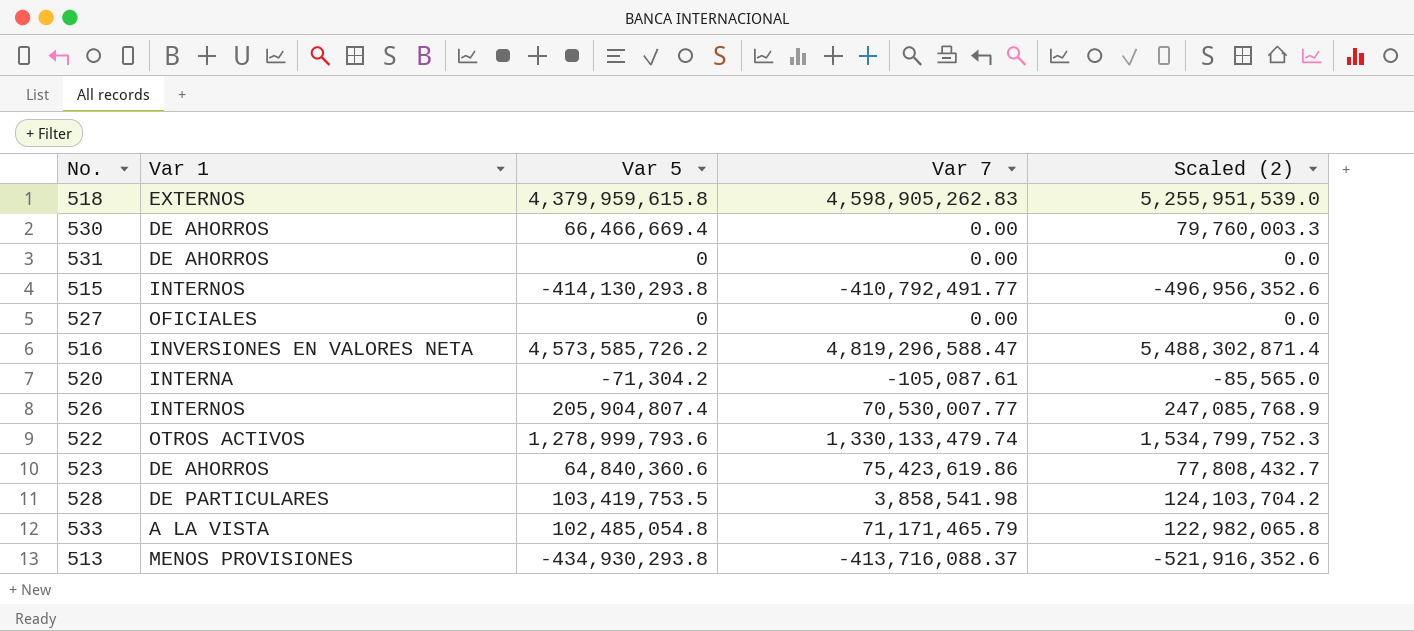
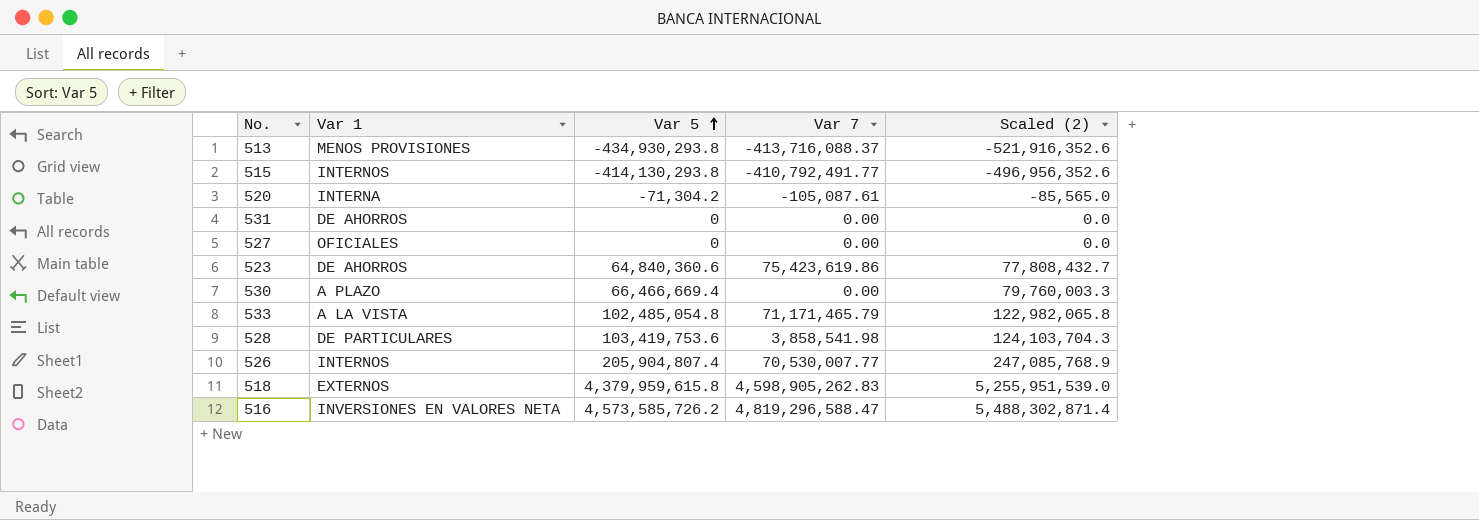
row order: none -> Var 5 ascending
row 522: OTROS ACTIVOS | 1,278,999,793.6 | 1,330,133,479.74 | 1,534,799,752.3 -> none
530 | Var 1: DE AHORROS -> A PLAZO
528 | Var 5: 103,419,753.5 -> 103,419,753.6
528 | Scaled (2): 124,103,704.2 -> 124,103,704.3

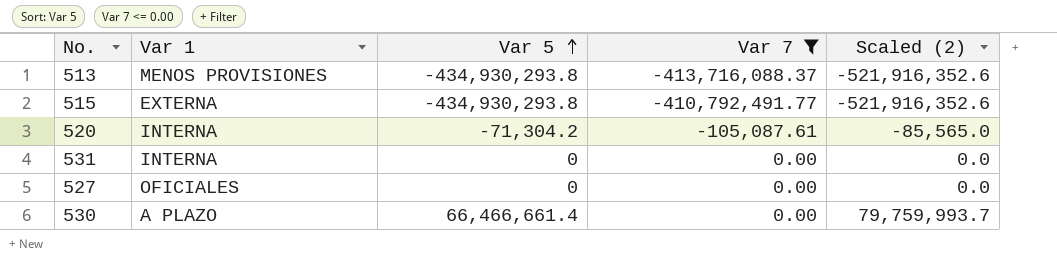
filter: none -> Var 7 <= 0.00
515 | Var 1: INTERNOS -> EXTERNA
515 | Var 5: -414,130,293.8 -> -434,930,293.8
515 | Scaled (2): -496,956,352.6 -> -521,916,352.6
531 | Var 1: DE AHORROS -> INTERNA
530 | Var 5: 66,466,669.4 -> 66,466,661.4
530 | Scaled (2): 79,760,003.3 -> 79,759,993.7

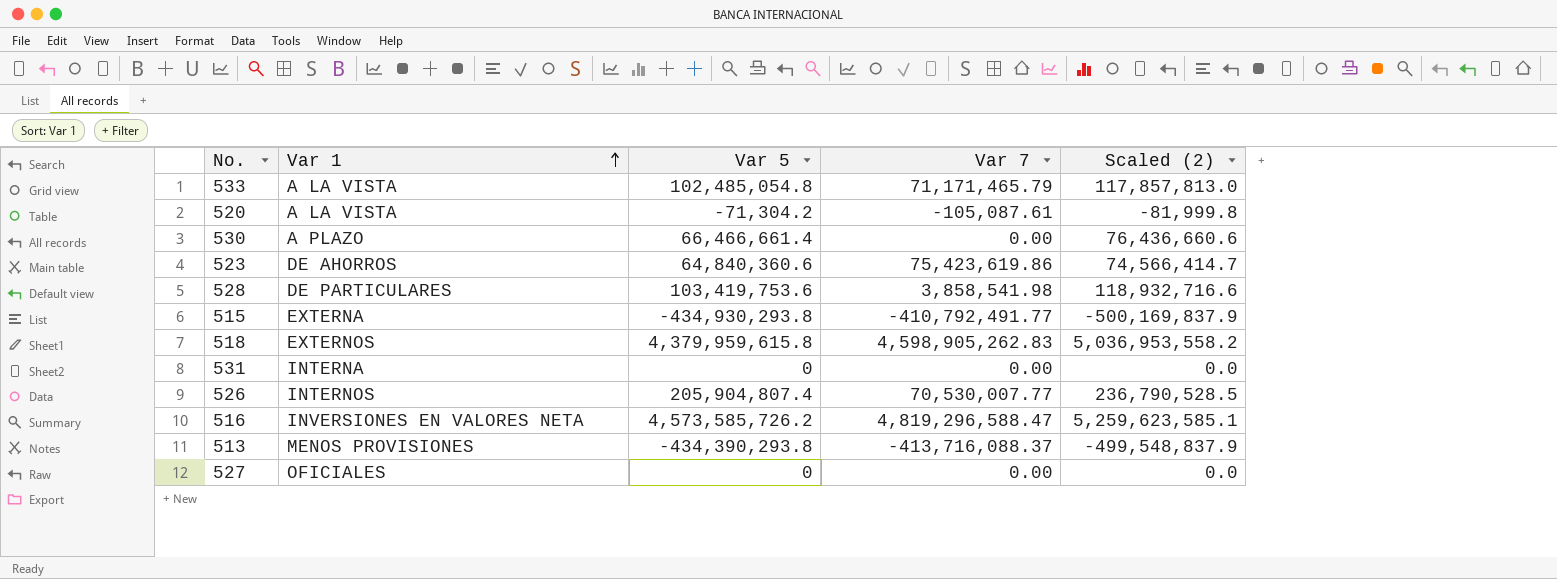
filter: Var 7 <= 0.00 -> none
row order: Var 5 ascending -> Var 1 ascending
column Scaled (2) | formula: [Var 5] * 1.2 -> [Var 5] * 1.15
520 | Var 1: INTERNA -> A LA VISTA
513 | Var 5: -434,930,293.8 -> -434,390,293.8

